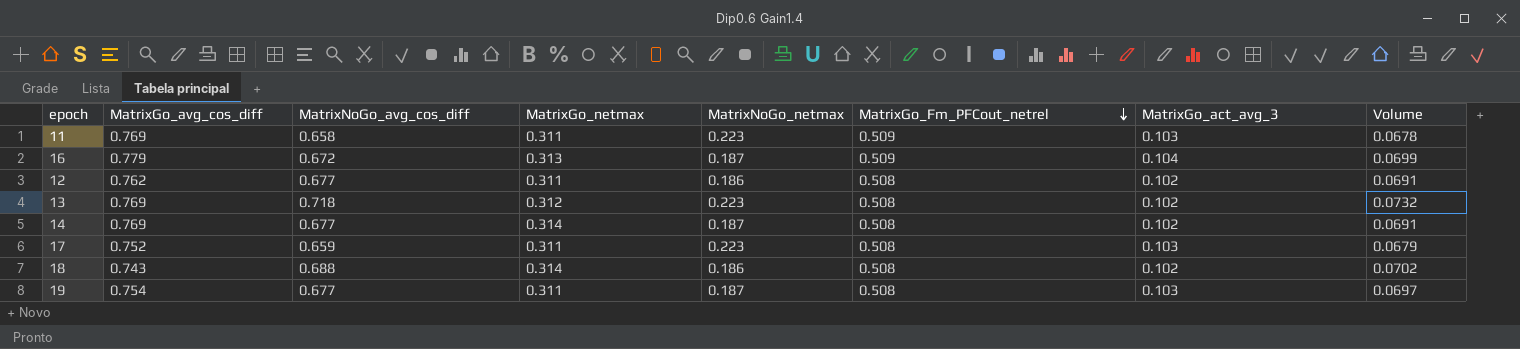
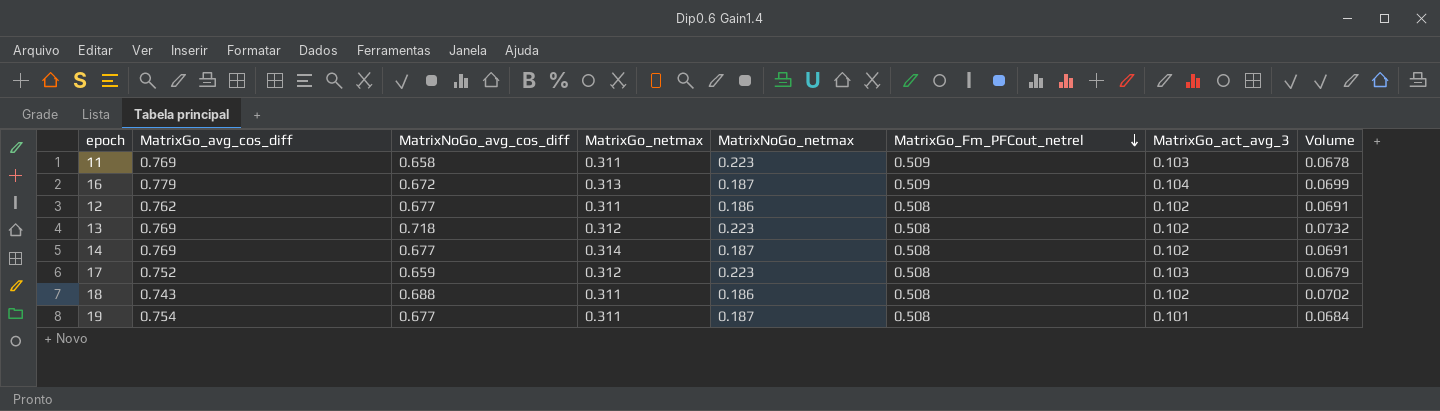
17 | MatrixGo_netmax: 0.311 -> 0.312
18 | MatrixGo_netmax: 0.314 -> 0.311
19 | MatrixGo_act_avg_3: 0.103 -> 0.101
19 | Volume: 0.0697 -> 0.0684

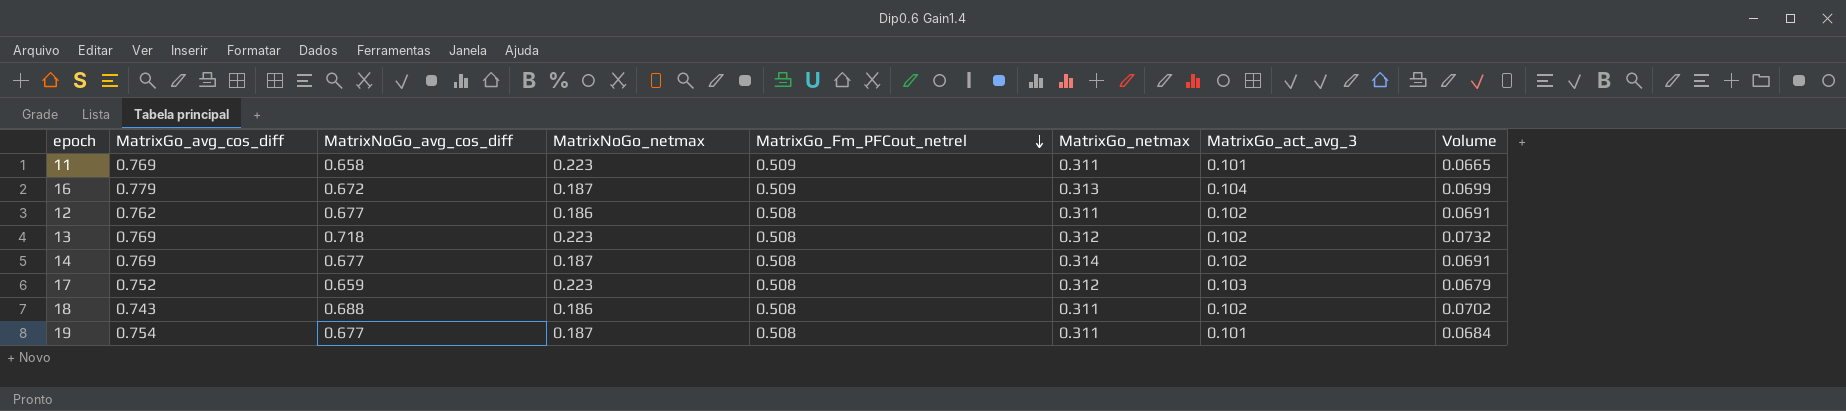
column MatrixGo_netmax | position: 4 -> 6
11 | MatrixGo_act_avg_3: 0.103 -> 0.101
11 | Volume: 0.0678 -> 0.0665

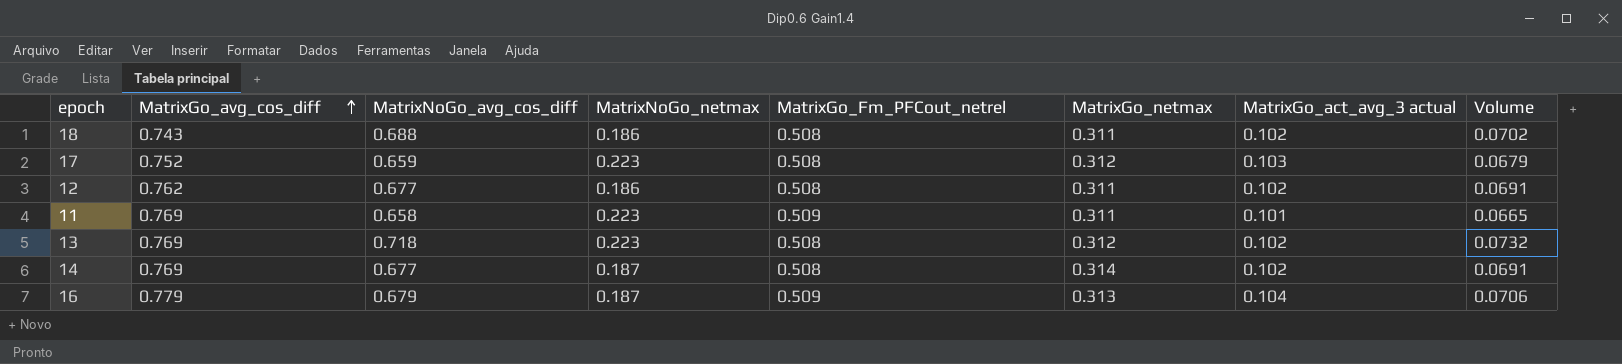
row order: MatrixGo_Fm_PFCout_netrel descending -> MatrixGo_avg_cos_diff ascending
column name: MatrixGo_act_avg_3 -> MatrixGo_act_avg_3 actual
row 19: 0.754 | 0.677 | 0.187 | 0.508 | 0.311 | 0.101 | 0.0684 -> none
16 | MatrixNoGo_avg_cos_diff: 0.672 -> 0.679
16 | Volume: 0.0699 -> 0.0706

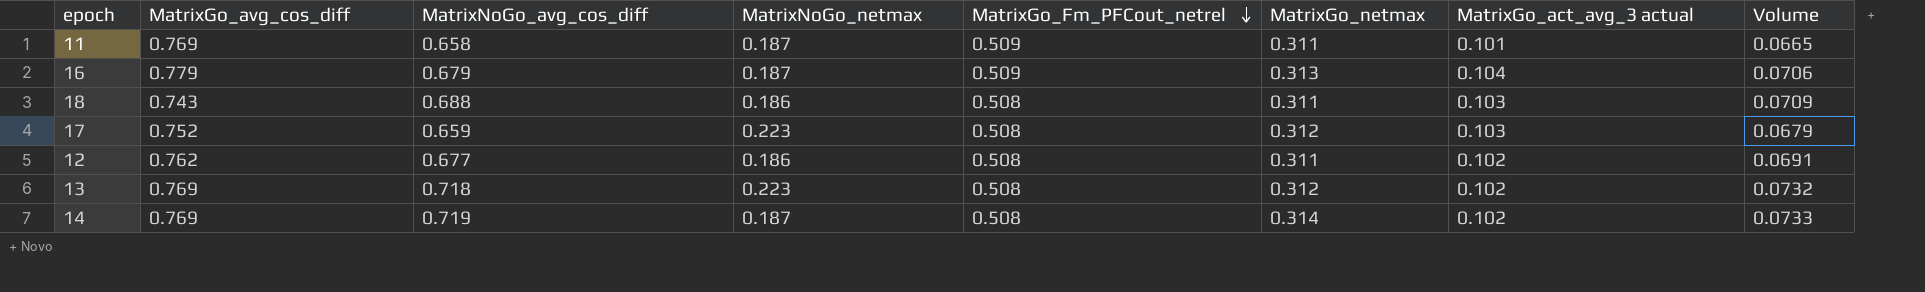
row order: MatrixGo_avg_cos_diff ascending -> MatrixGo_Fm_PFCout_netrel descending
11 | MatrixNoGo_netmax: 0.223 -> 0.187
18 | MatrixGo_act_avg_3 actual: 0.102 -> 0.103
18 | Volume: 0.0702 -> 0.0709
14 | MatrixNoGo_avg_cos_diff: 0.677 -> 0.719
14 | Volume: 0.0691 -> 0.0733

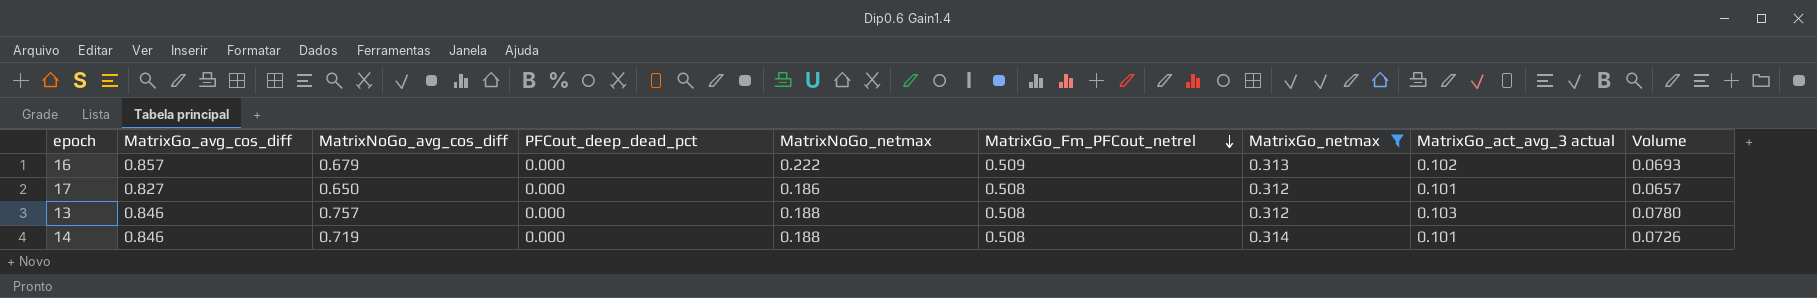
filter: none -> MatrixGo_netmax != 0.311
column PFCout_deep_dead_pct | position: none -> 4
16 | MatrixGo_avg_cos_diff: 0.779 -> 0.857
16 | MatrixNoGo_netmax: 0.187 -> 0.222
16 | MatrixGo_act_avg_3 actual: 0.104 -> 0.102
16 | Volume: 0.0706 -> 0.0693
17 | MatrixGo_avg_cos_diff: 0.752 -> 0.827
17 | MatrixNoGo_avg_cos_diff: 0.659 -> 0.650
17 | MatrixNoGo_netmax: 0.223 -> 0.186
17 | MatrixGo_act_avg_3 actual: 0.103 -> 0.101
17 | Volume: 0.0679 -> 0.0657
13 | MatrixGo_avg_cos_diff: 0.769 -> 0.846
13 | MatrixNoGo_avg_cos_diff: 0.718 -> 0.757
13 | MatrixNoGo_netmax: 0.223 -> 0.188
13 | MatrixGo_act_avg_3 actual: 0.102 -> 0.103
13 | Volume: 0.0732 -> 0.0780
14 | MatrixGo_avg_cos_diff: 0.769 -> 0.846
14 | MatrixNoGo_netmax: 0.187 -> 0.188
14 | MatrixGo_act_avg_3 actual: 0.102 -> 0.101
14 | Volume: 0.0733 -> 0.0726

